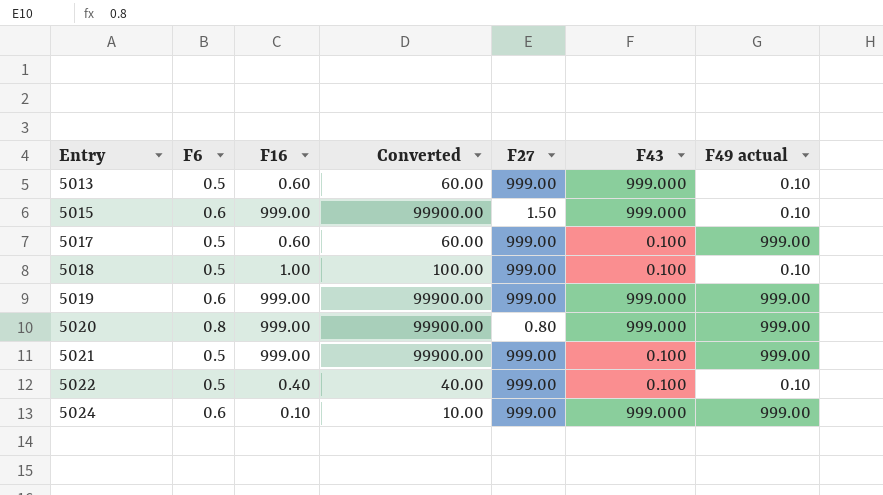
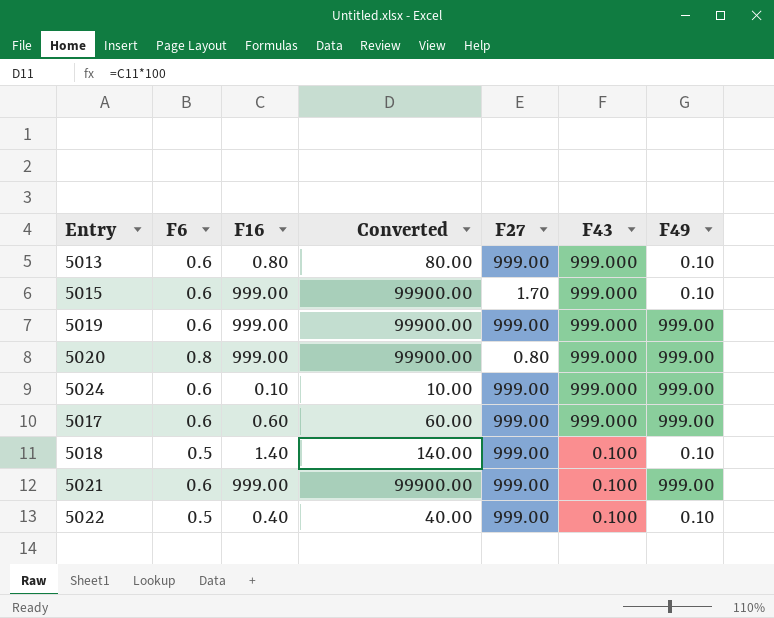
row order: Entry ascending -> F43 descending
column name: F49 actual -> F49
5013 | F6: 0.5 -> 0.6
5013 | F16: 0.60 -> 0.80
5013 | Converted: 60.00 -> 80.00
5015 | F27: 1.50 -> 1.70
5017 | F6: 0.5 -> 0.6
5017 | F43: 0.100 -> 999.000
5018 | F16: 1.00 -> 1.40
5018 | Converted: 100.00 -> 140.00
5021 | F6: 0.5 -> 0.6

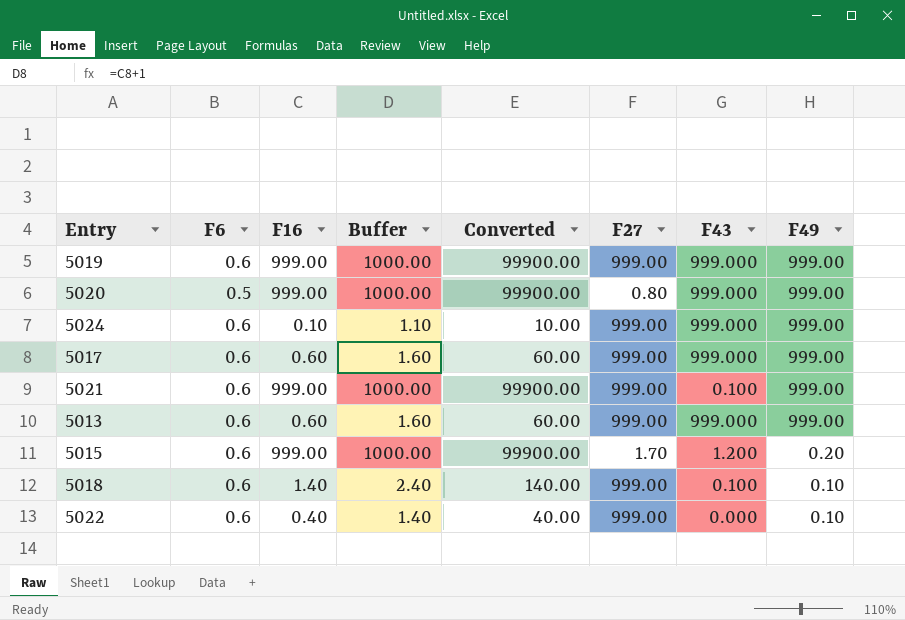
row order: F43 descending -> F49 descending
column Buffer | formula: none -> [F16] + 1
5020 | F6: 0.8 -> 0.5
5013 | F16: 0.80 -> 0.60
5013 | Converted: 80.00 -> 60.00
5013 | F49: 0.10 -> 999.00
5015 | F43: 999.000 -> 1.200
5015 | F49: 0.10 -> 0.20
5018 | F6: 0.5 -> 0.6
5022 | F6: 0.5 -> 0.6
5022 | F43: 0.100 -> 0.000

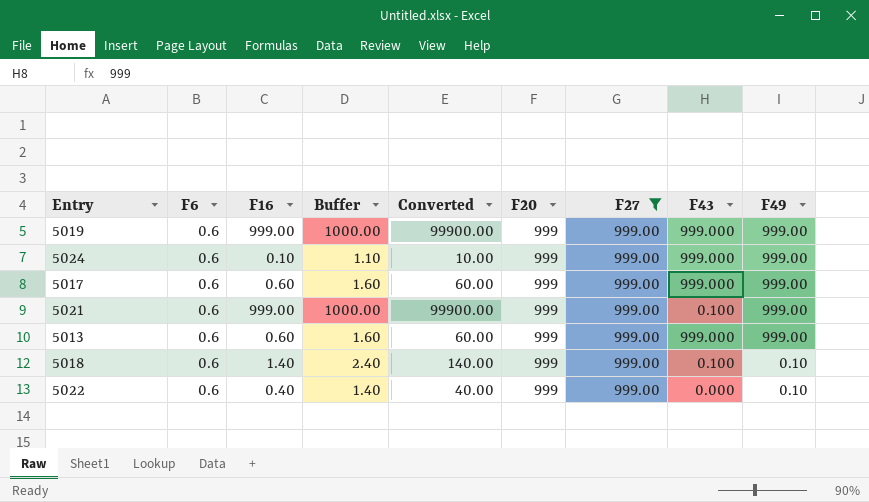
filter: none -> F27 = 999.00
column F20 | position: none -> 6

